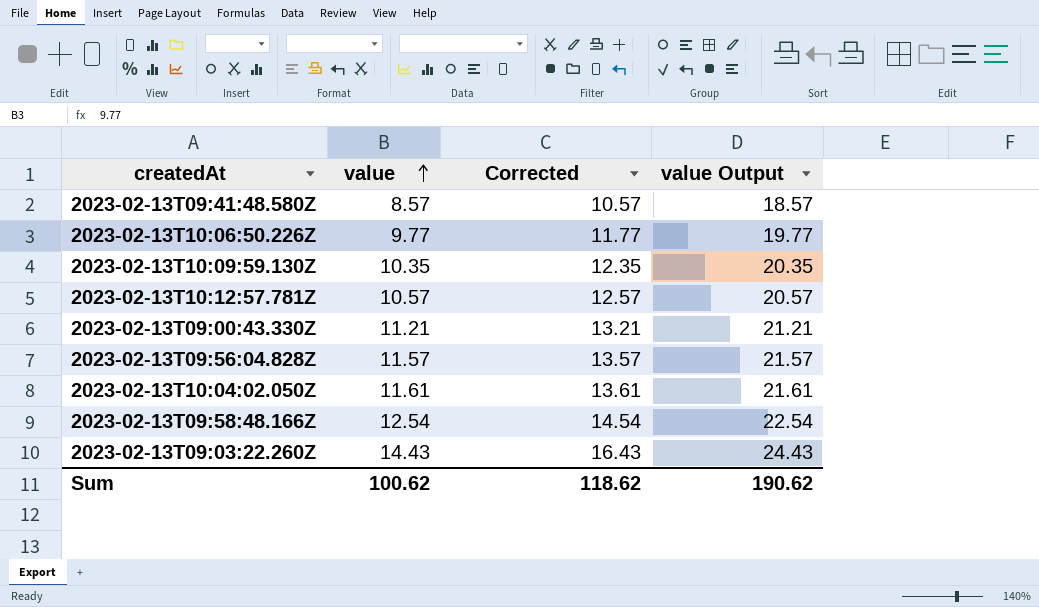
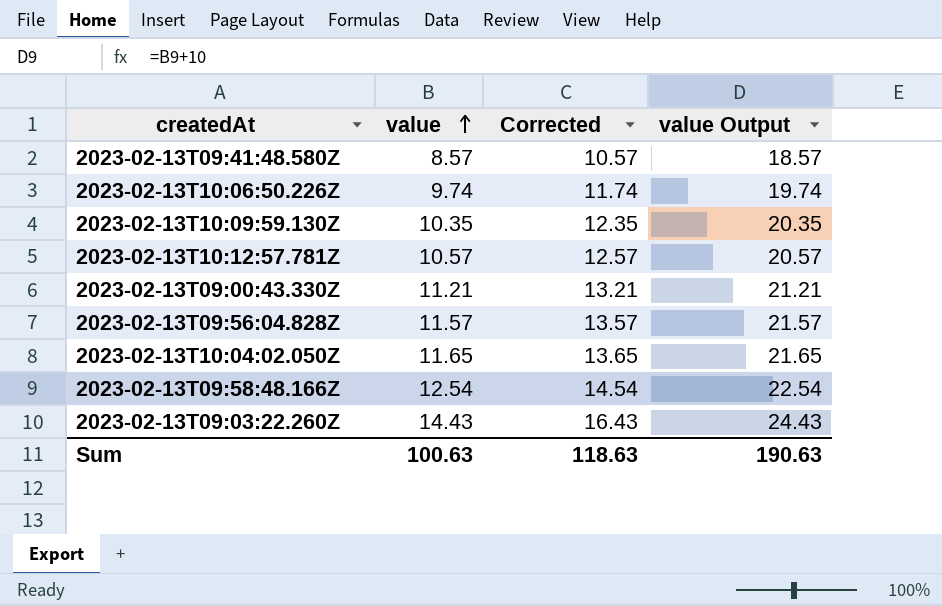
2023-02-13T10:06:50.226Z | value: 9.77 -> 9.74
2023-02-13T10:06:50.226Z | Corrected: 11.77 -> 11.74
2023-02-13T10:06:50.226Z | value Output: 19.77 -> 19.74
2023-02-13T10:04:02.050Z | value: 11.61 -> 11.65
2023-02-13T10:04:02.050Z | Corrected: 13.61 -> 13.65
2023-02-13T10:04:02.050Z | value Output: 21.61 -> 21.65
Sum | value: 100.62 -> 100.63
Sum | Corrected: 118.62 -> 118.63
Sum | value Output: 190.62 -> 190.63

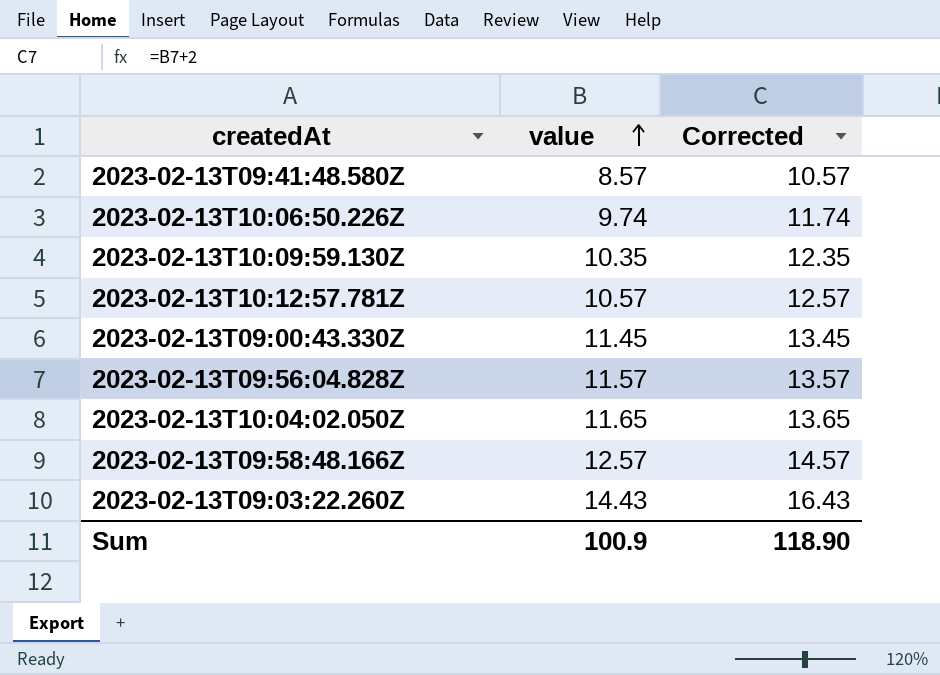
column value Output | formula: [value] + 10 -> none
2023-02-13T09:00:43.330Z | value: 11.21 -> 11.45
2023-02-13T09:00:43.330Z | Corrected: 13.21 -> 13.45
2023-02-13T09:58:48.166Z | value: 12.54 -> 12.57
2023-02-13T09:58:48.166Z | Corrected: 14.54 -> 14.57
Sum | value: 100.63 -> 100.9
Sum | Corrected: 118.63 -> 118.90

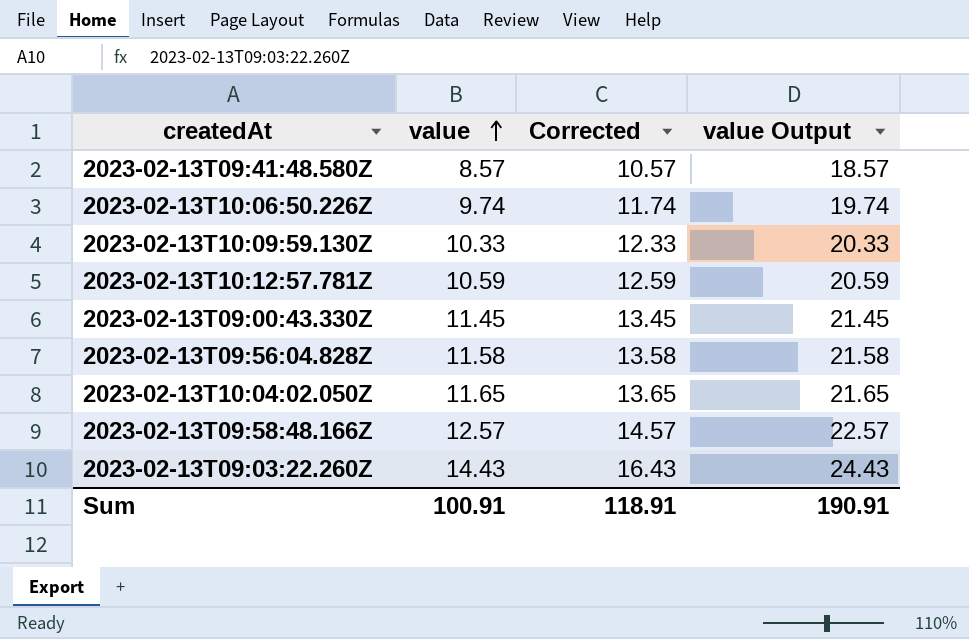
column value Output | formula: none -> [value] + 10
2023-02-13T10:09:59.130Z | value: 10.35 -> 10.33
2023-02-13T10:09:59.130Z | Corrected: 12.35 -> 12.33
2023-02-13T10:12:57.781Z | value: 10.57 -> 10.59
2023-02-13T10:12:57.781Z | Corrected: 12.57 -> 12.59
2023-02-13T09:56:04.828Z | value: 11.57 -> 11.58
2023-02-13T09:56:04.828Z | Corrected: 13.57 -> 13.58
Sum | value: 100.9 -> 100.91
Sum | Corrected: 118.90 -> 118.91

